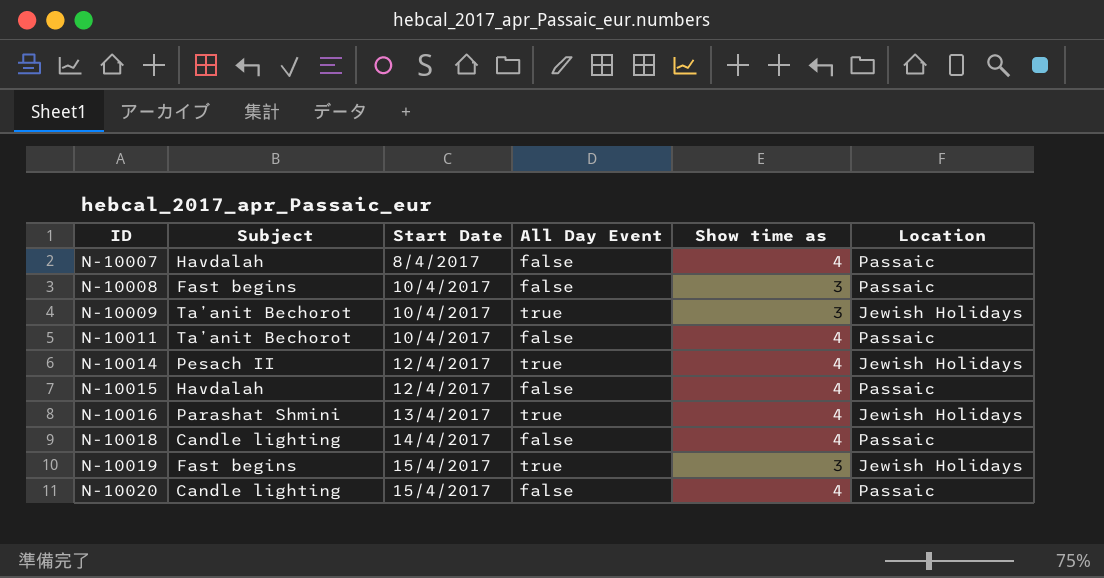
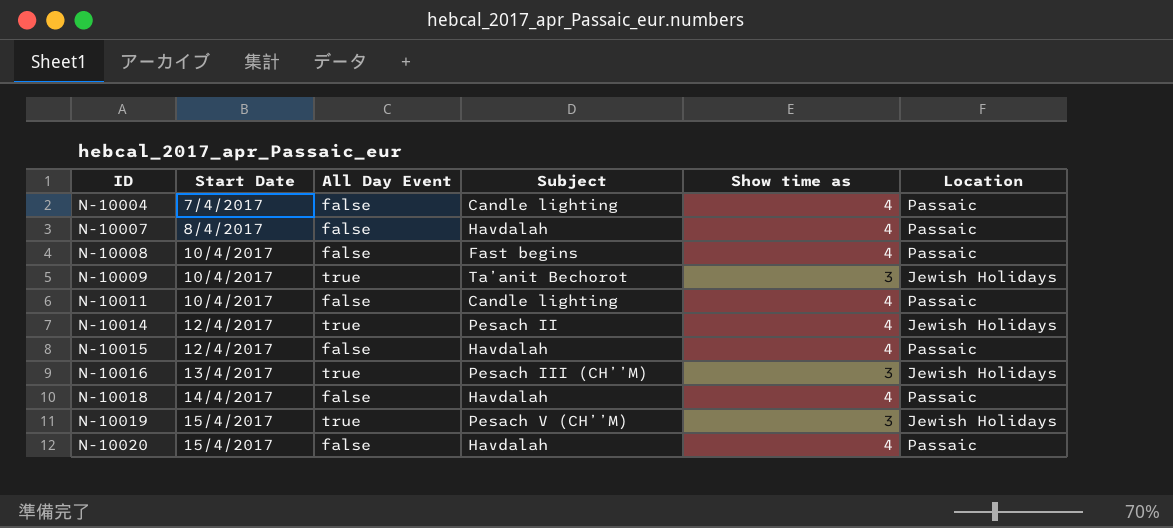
column Subject | position: 2 -> 4
row N-10004: none -> 7/4/2017 | false | Candle lighting | 4 | Passaic
N-10008 | Show time as: 3 -> 4
N-10011 | Subject: Ta’anit Bechorot -> Candle lighting
N-10016 | Subject: Parashat Shmini -> Pesach III (CH’’M)
N-10016 | Show time as: 4 -> 3
N-10018 | Subject: Candle lighting -> Havdalah
N-10019 | Subject: Fast begins -> Pesach V (CH’’M)
N-10020 | Subject: Candle lighting -> Havdalah

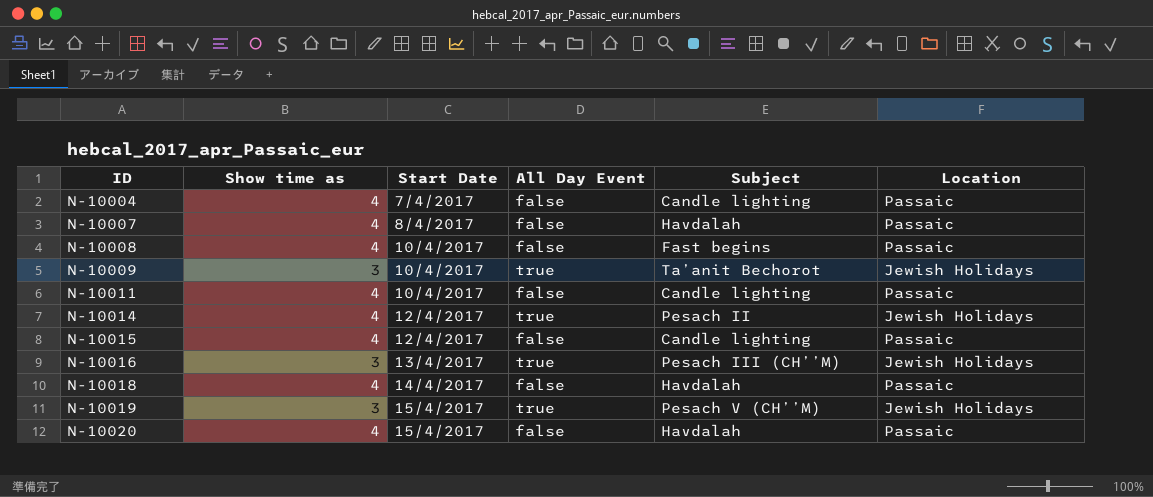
column Show time as | position: 5 -> 2
N-10015 | Subject: Havdalah -> Candle lighting

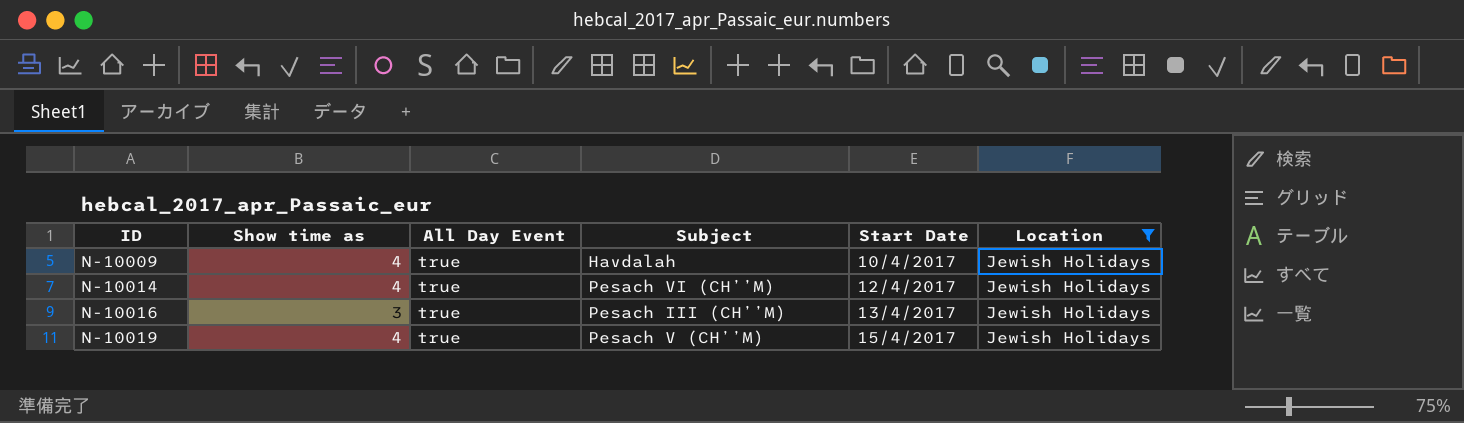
filter: none -> Location = Jewish Holidays
column Start Date | position: 3 -> 5
N-10009 | Show time as: 3 -> 4
N-10009 | Subject: Ta’anit Bechorot -> Havdalah
N-10014 | Subject: Pesach II -> Pesach VI (CH’’M)
N-10019 | Show time as: 3 -> 4

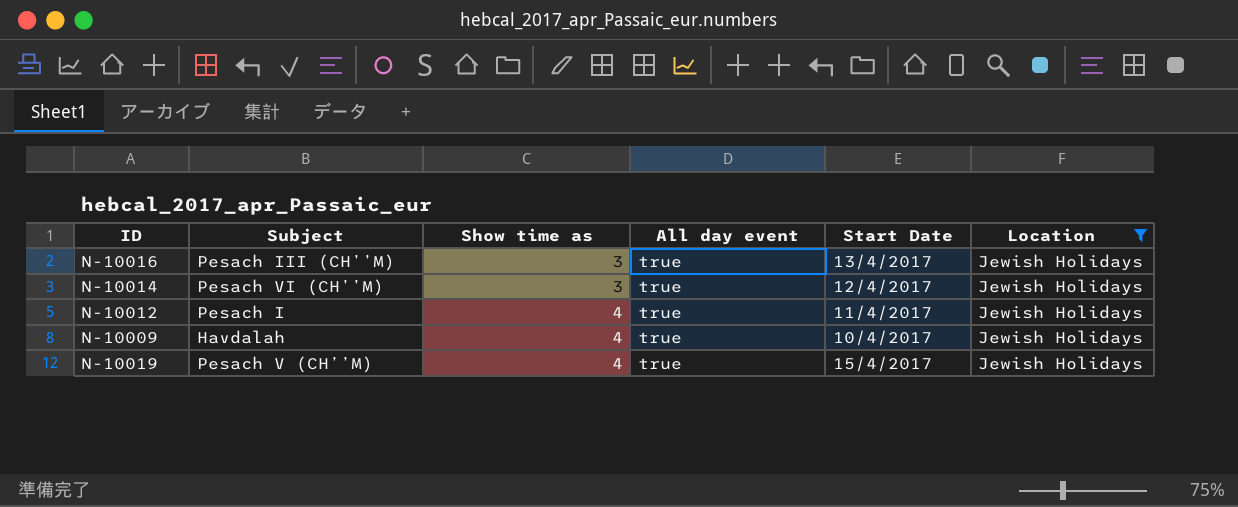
row order: ID ascending -> Show time as ascending
column Subject | position: 4 -> 2
column name: All Day Event -> All day event
N-10014 | Show time as: 4 -> 3
row N-10012: none -> Pesach I | 4 | true | 11/4/2017 | Jewish Holidays

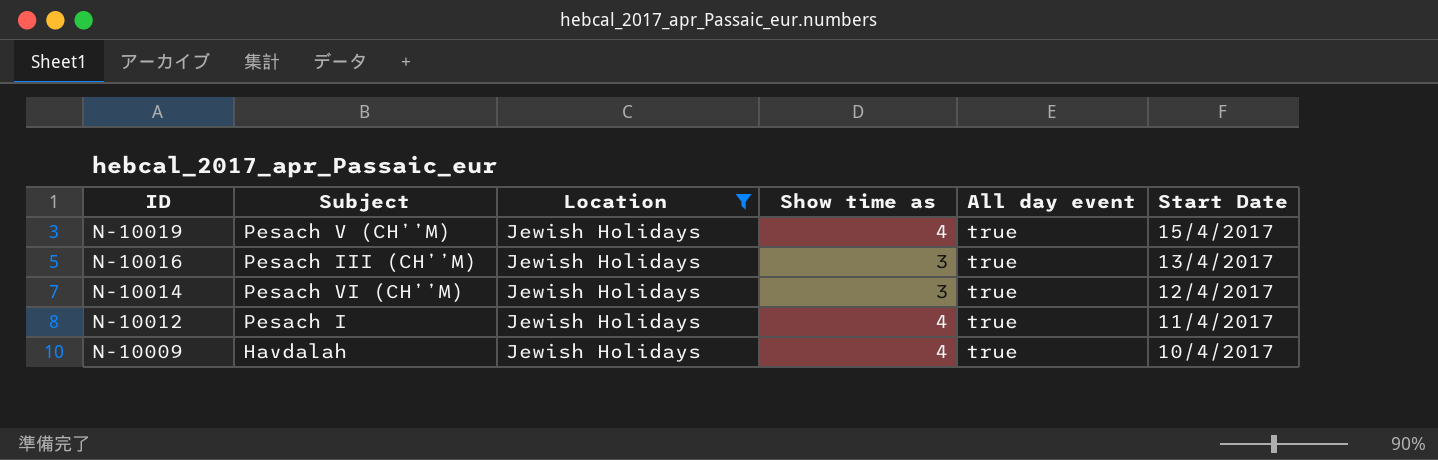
row order: Show time as ascending -> ID descending
column Location | position: 6 -> 3

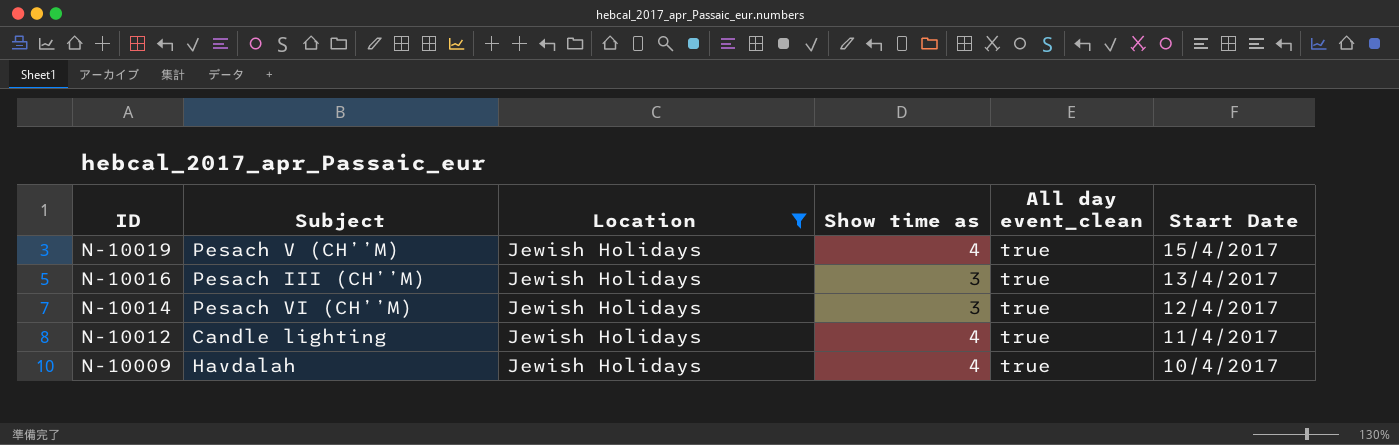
column name: All day event -> All day event_clean
N-10012 | Subject: Pesach I -> Candle lighting

